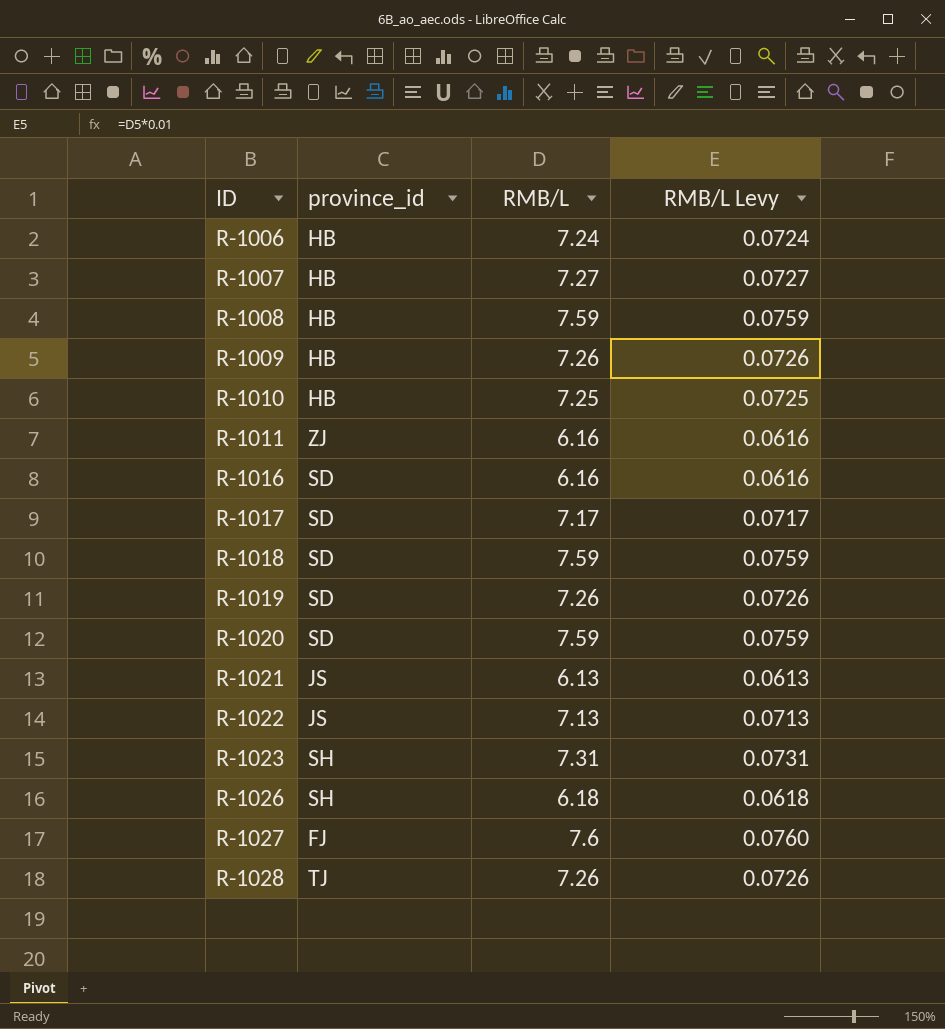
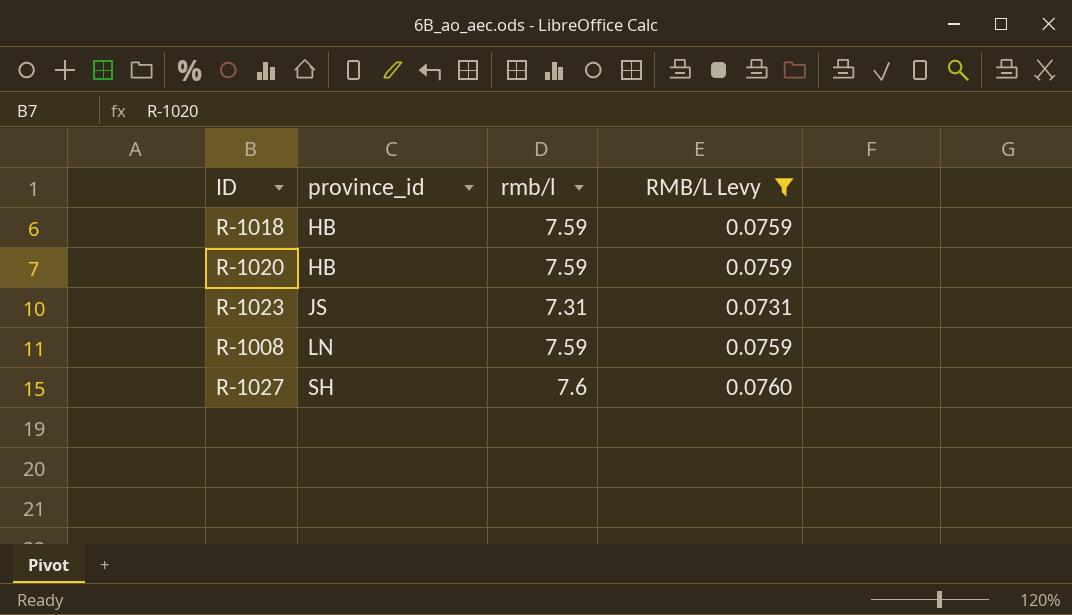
filter: none -> RMB/L Levy >= 0.0731
row order: ID ascending -> province_id ascending
column name: RMB/L -> rmb/l
R-1018 | province_id: SD -> HB
R-1020 | province_id: SD -> HB
R-1023 | province_id: SH -> JS
R-1008 | province_id: HB -> LN
R-1027 | province_id: FJ -> SH

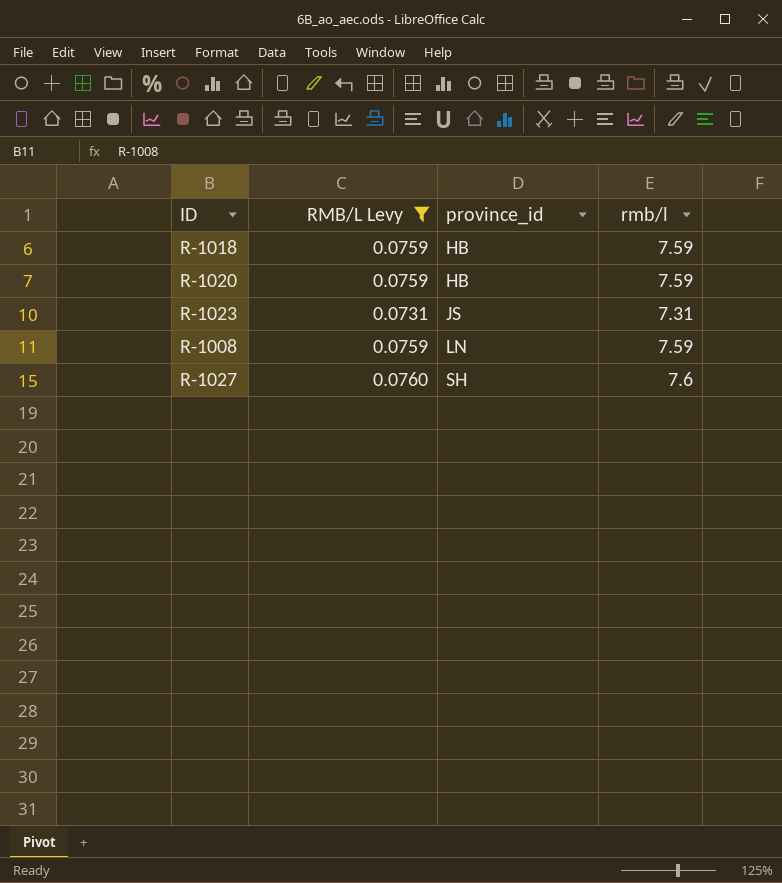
column RMB/L Levy | position: 4 -> 2

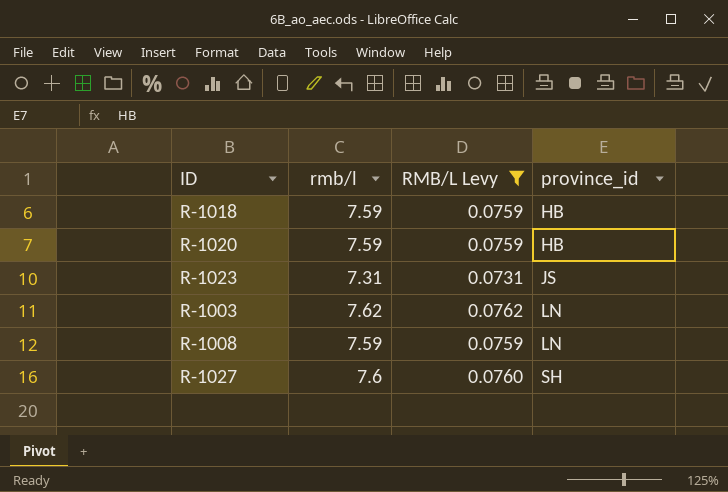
column rmb/l | position: 4 -> 2
row R-1003: none -> 7.62 | 0.0762 | LN

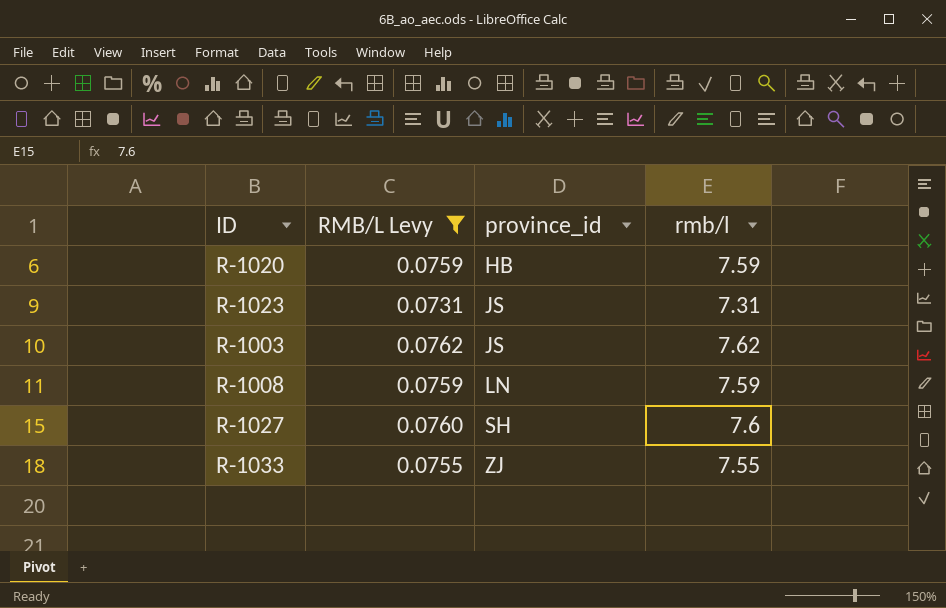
column rmb/l | position: 2 -> 4
row R-1018: 7.59 | 0.0759 | HB -> none
R-1003 | province_id: LN -> JS
row R-1033: none -> 0.0755 | ZJ | 7.55

